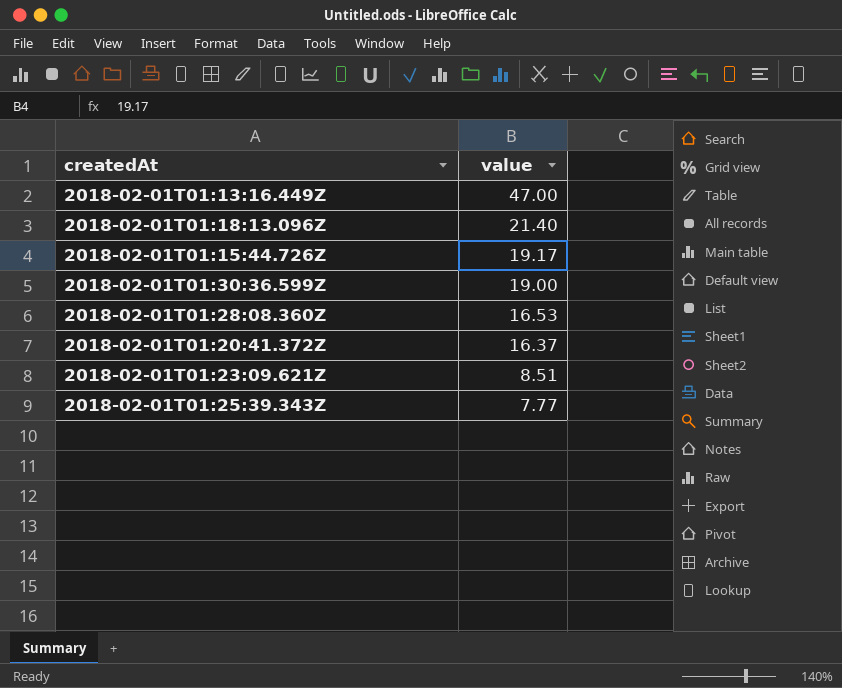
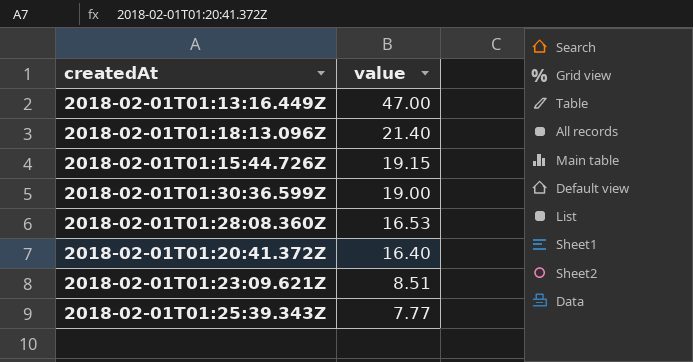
2018-02-01T01:15:44.726Z | value: 19.17 -> 19.15
2018-02-01T01:20:41.372Z | value: 16.37 -> 16.40

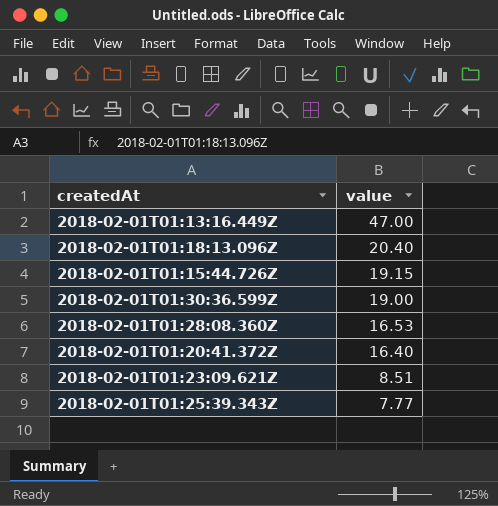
2018-02-01T01:18:13.096Z | value: 21.40 -> 20.40

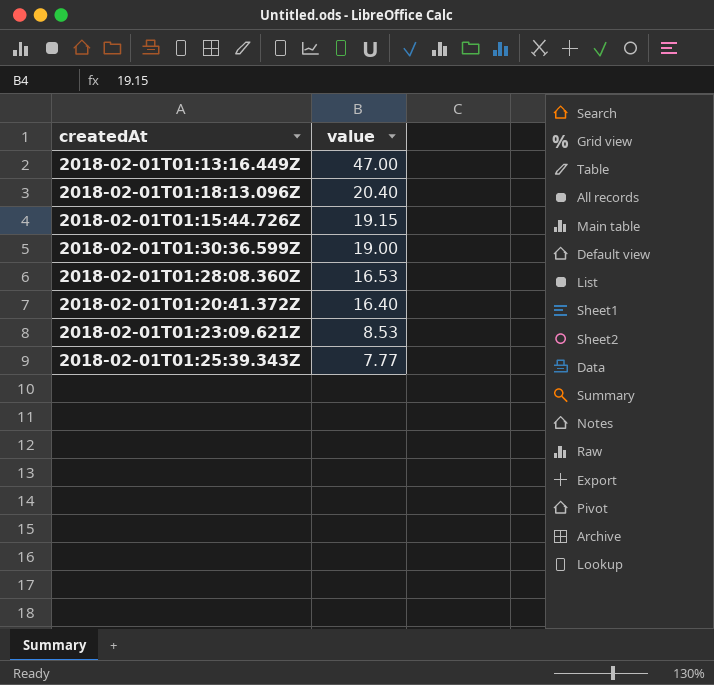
2018-02-01T01:23:09.621Z | value: 8.51 -> 8.53

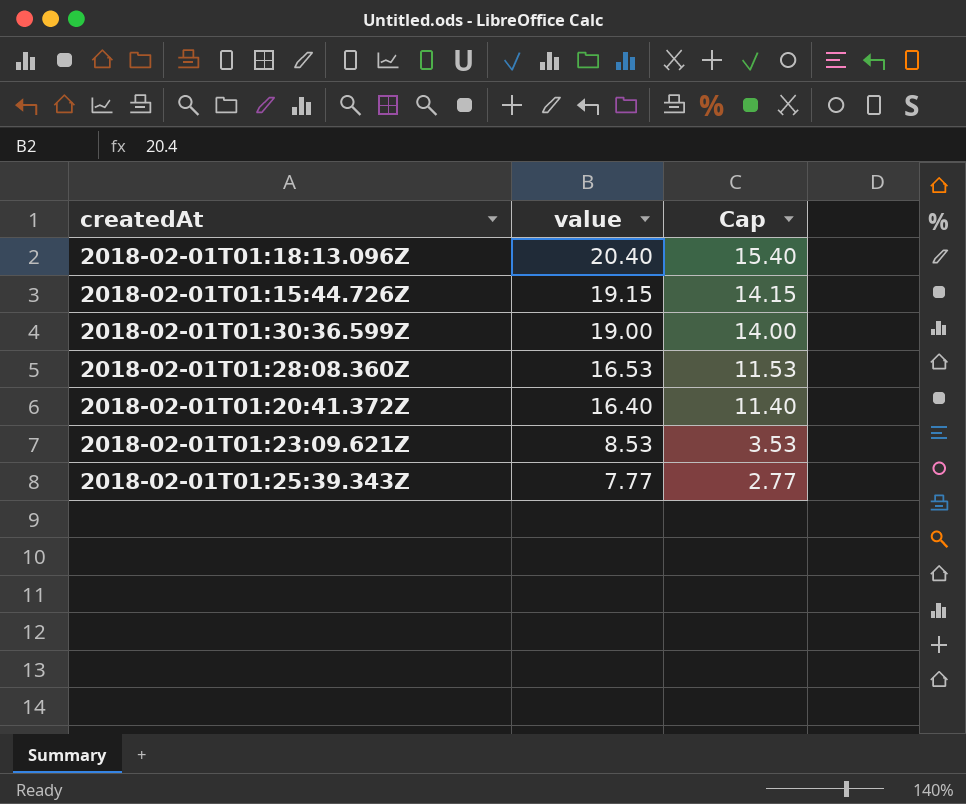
column Cap | formula: none -> [value] - 5
row 2018-02-01T01:13:16.449Z: 47.00 -> none

